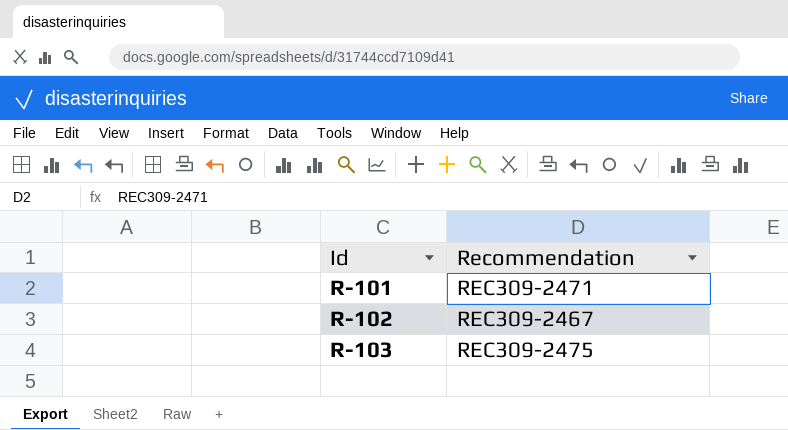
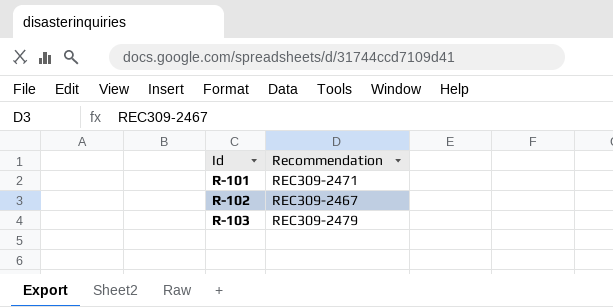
R-103 | Recommendation: REC309-2475 -> REC309-2479

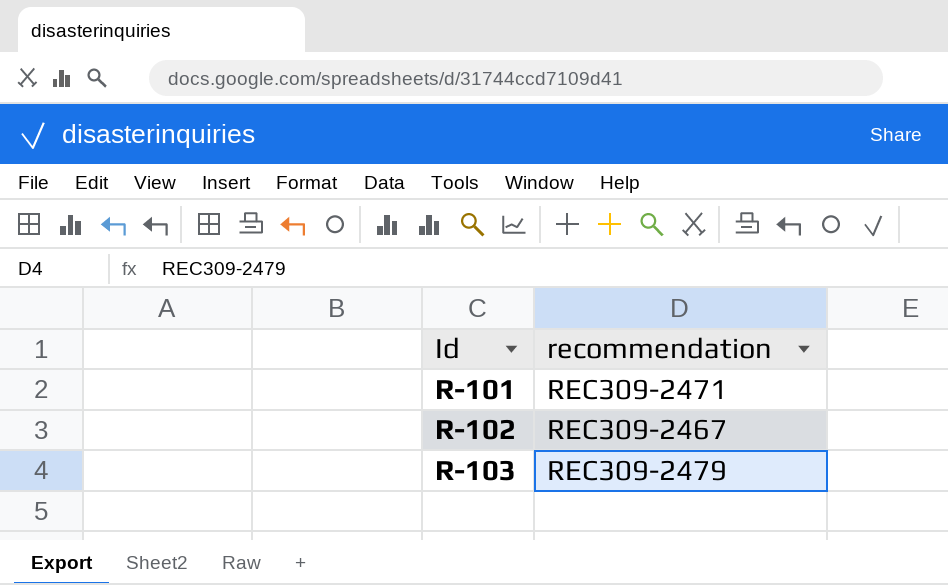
column name: Recommendation -> recommendation

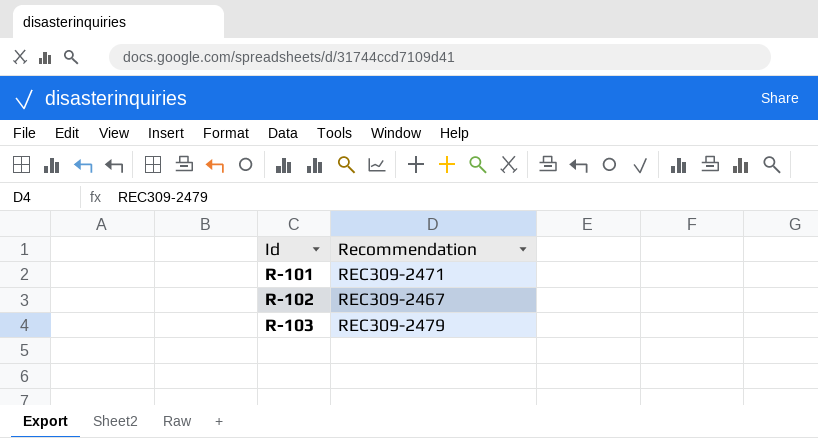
column name: recommendation -> Recommendation

